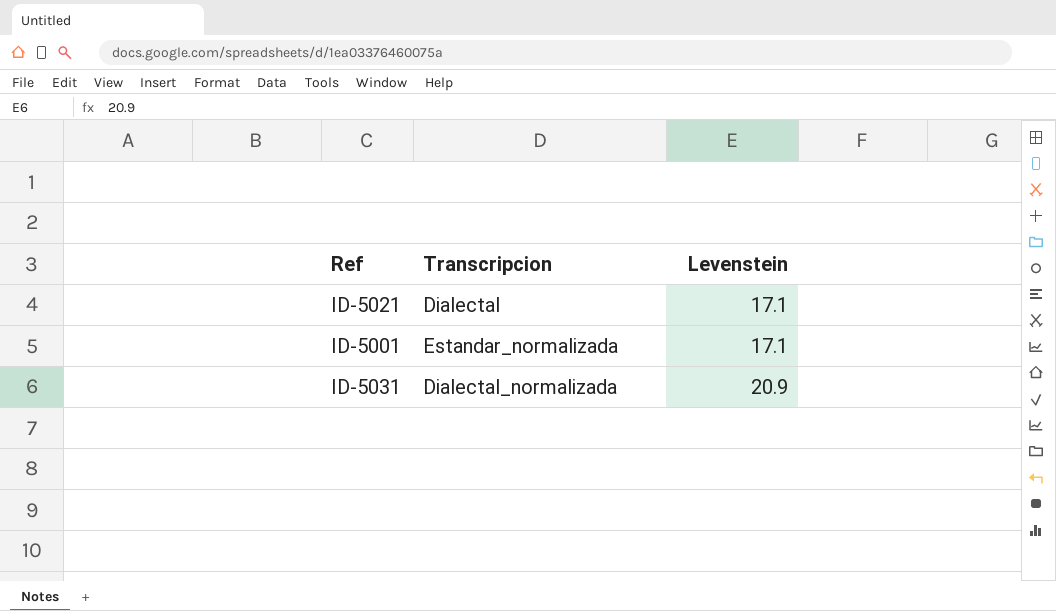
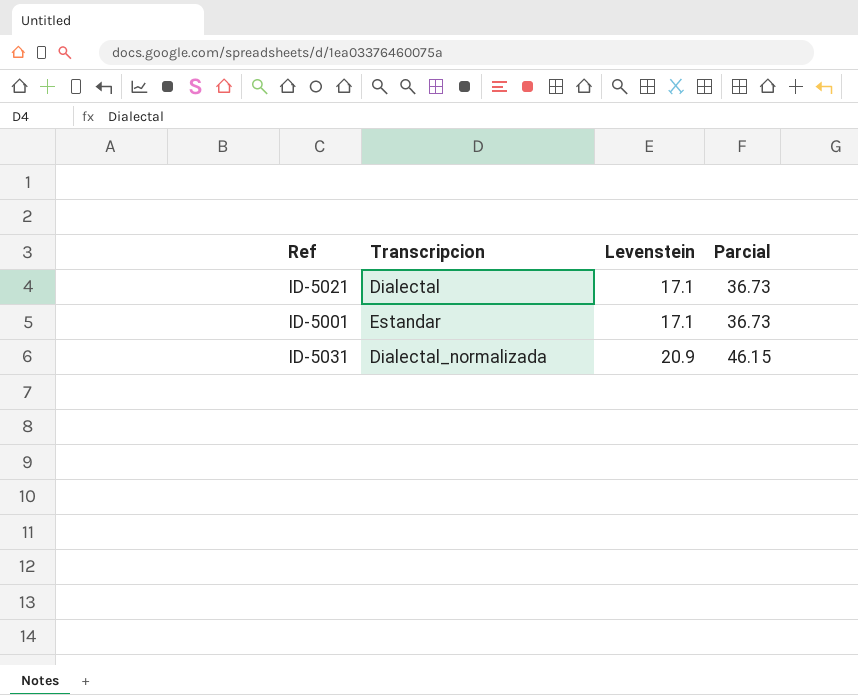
column Parcial | position: none -> 4
ID-5001 | Transcripcion: Estandar_normalizada -> Estandar

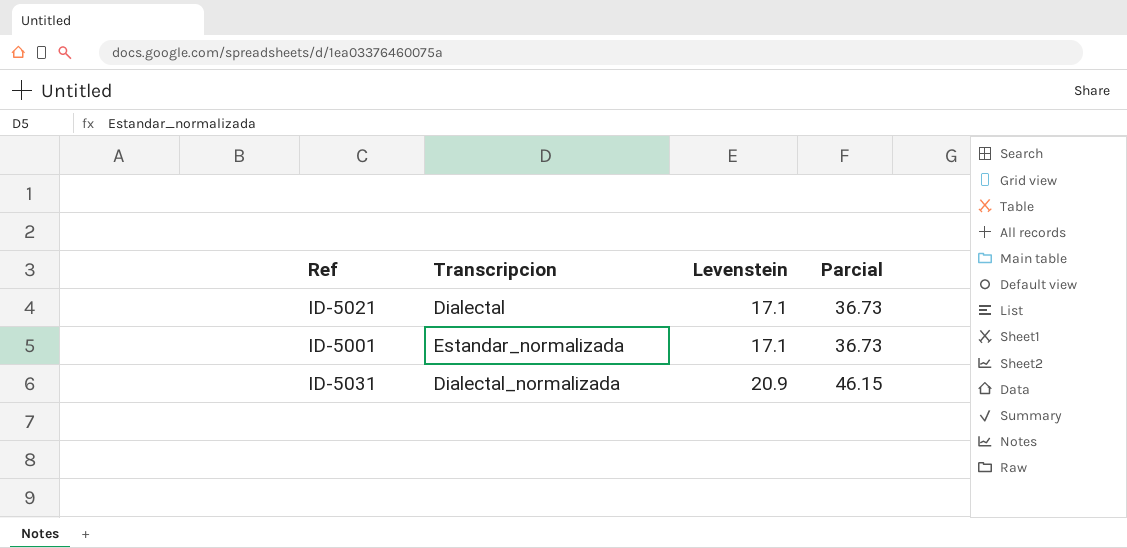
ID-5001 | Transcripcion: Estandar -> Estandar_normalizada

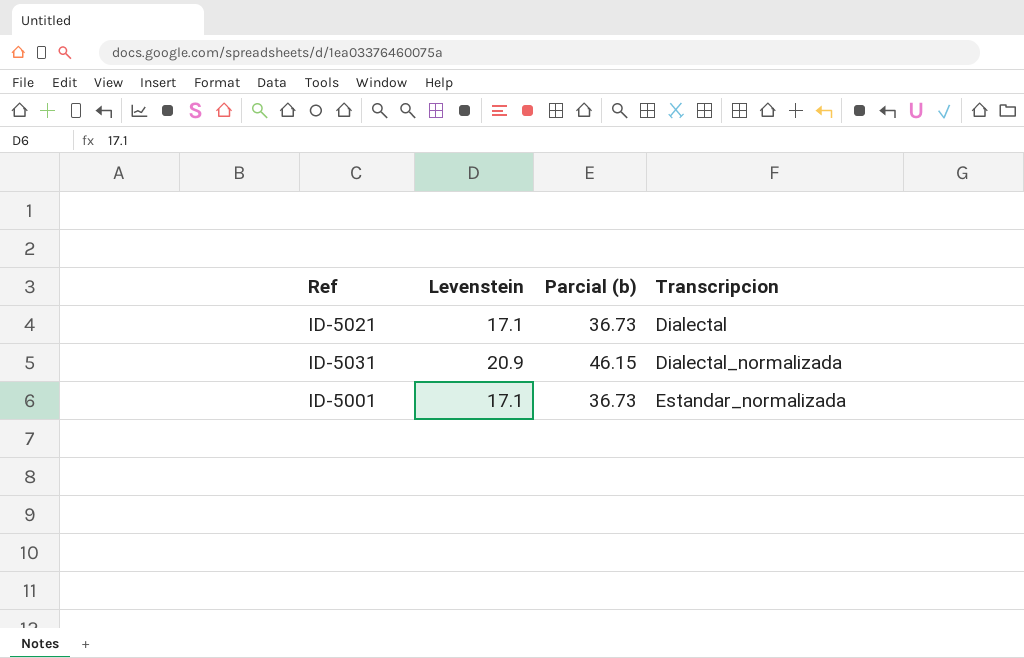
row order: Levenstein ascending -> Transcripcion ascending
column name: Parcial -> Parcial (b)
column Transcripcion | position: 2 -> 4

